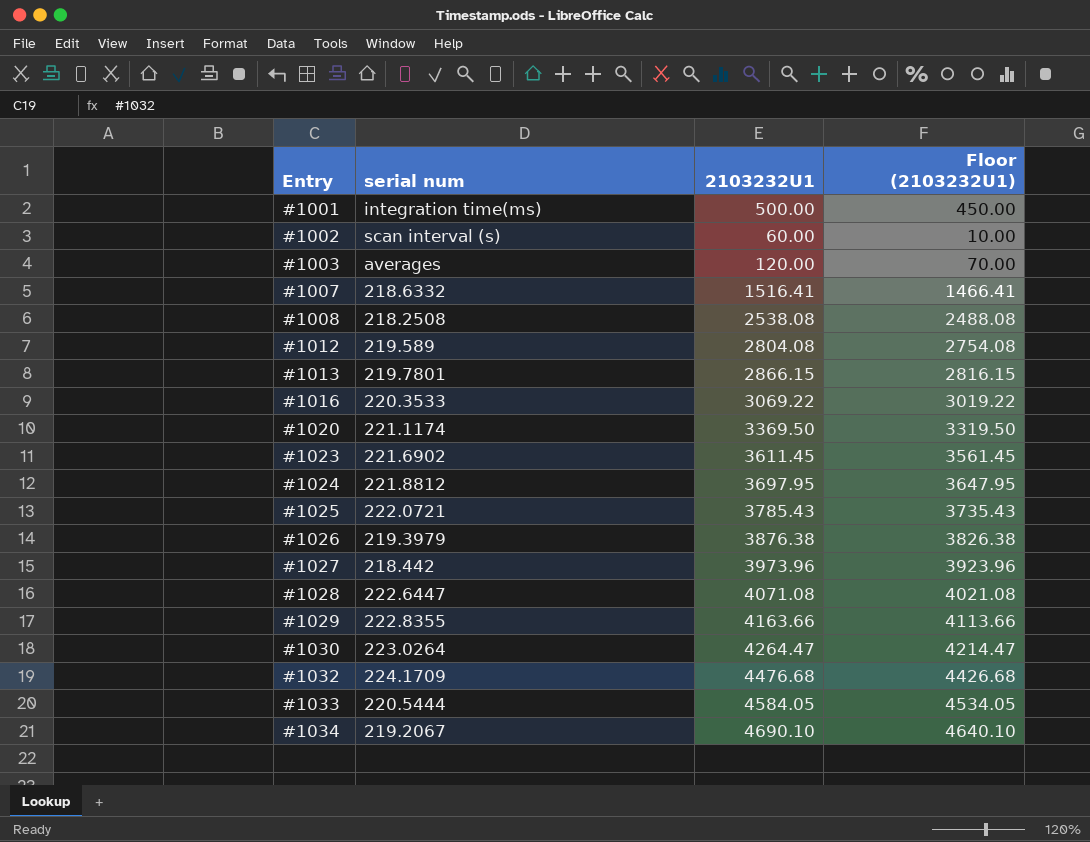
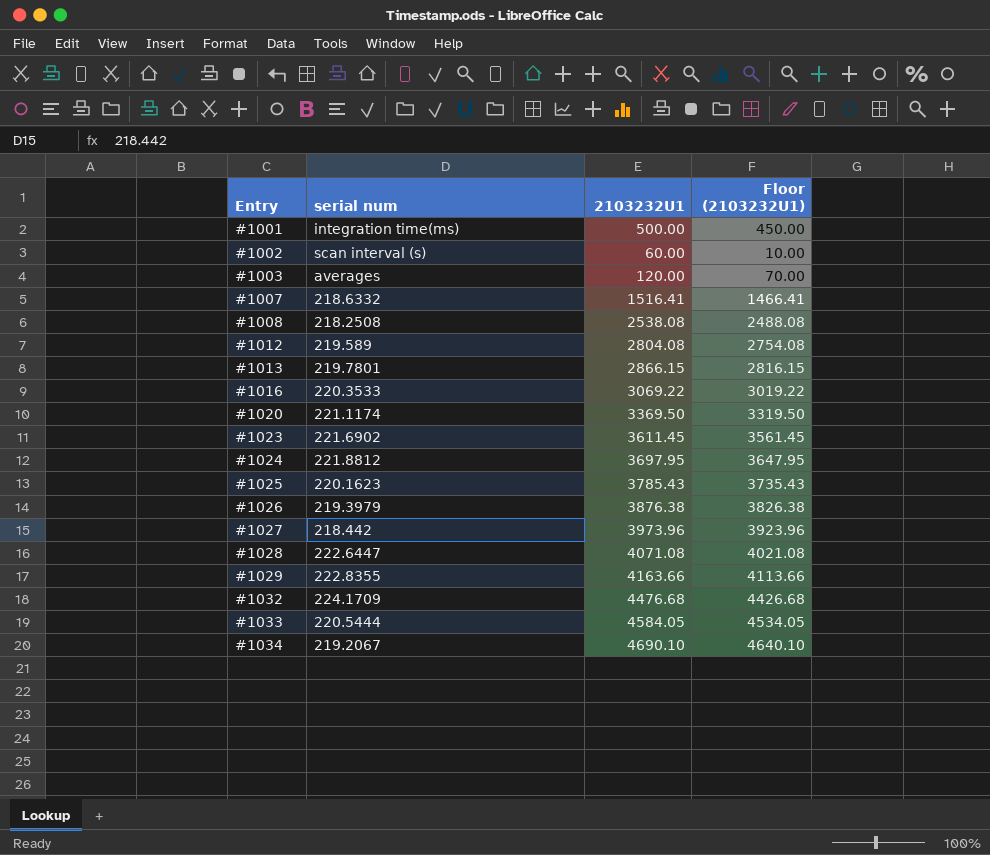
row #1030: 223.0264 | 4264.47 | 4214.47 -> none
#1025 | serial num: 222.0721 -> 220.1623

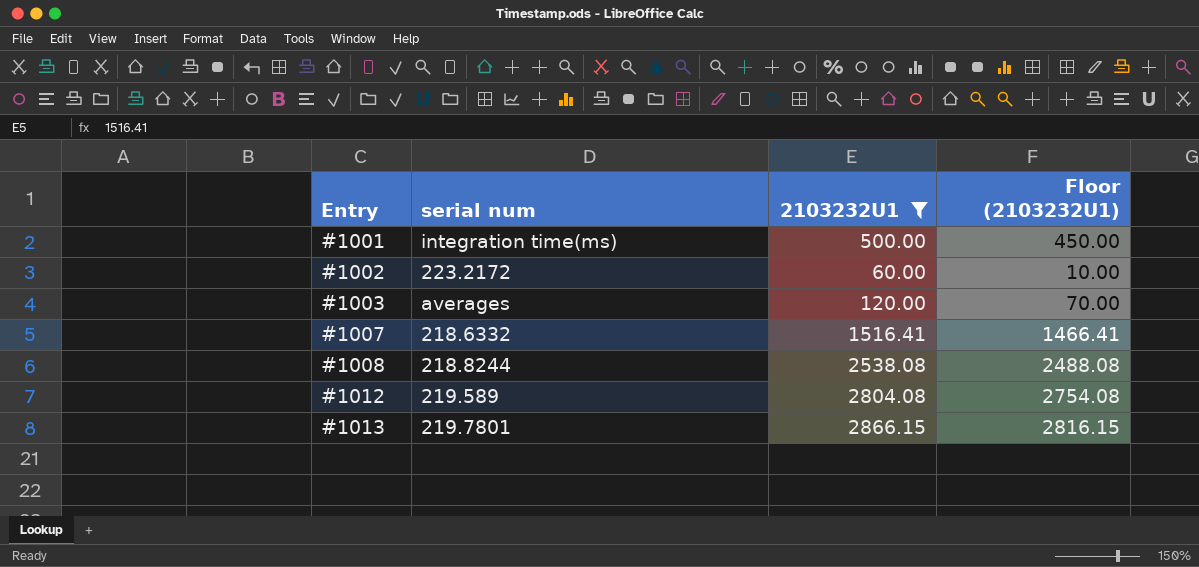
filter: none -> 2103232U1 <= 2866.15
#1002 | serial num: scan interval (s) -> 223.2172
#1008 | serial num: 218.2508 -> 218.8244

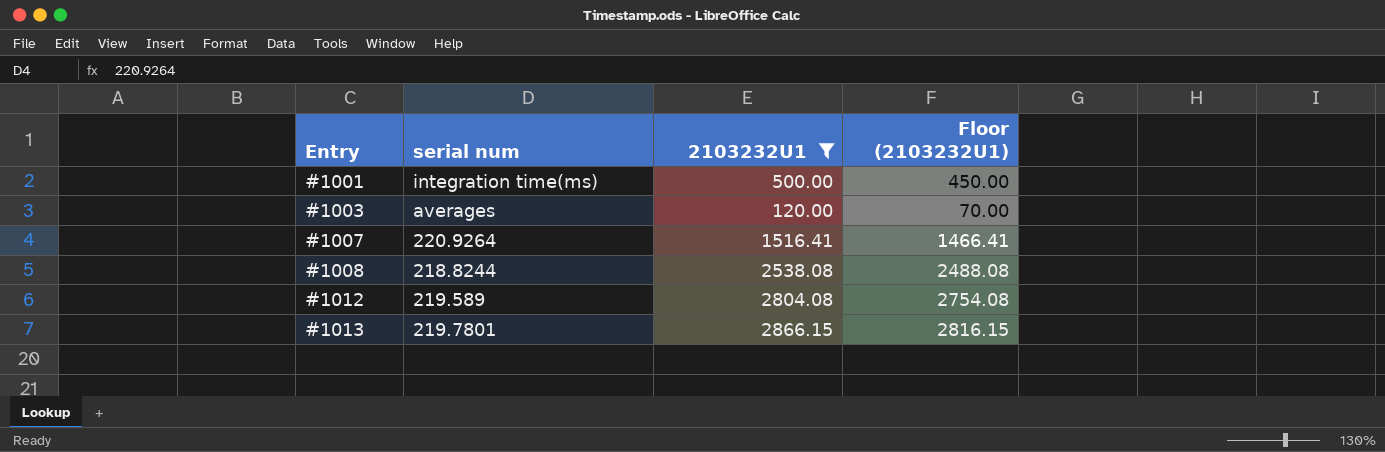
row #1002: 223.2172 | 60.00 | 10.00 -> none
#1007 | serial num: 218.6332 -> 220.9264

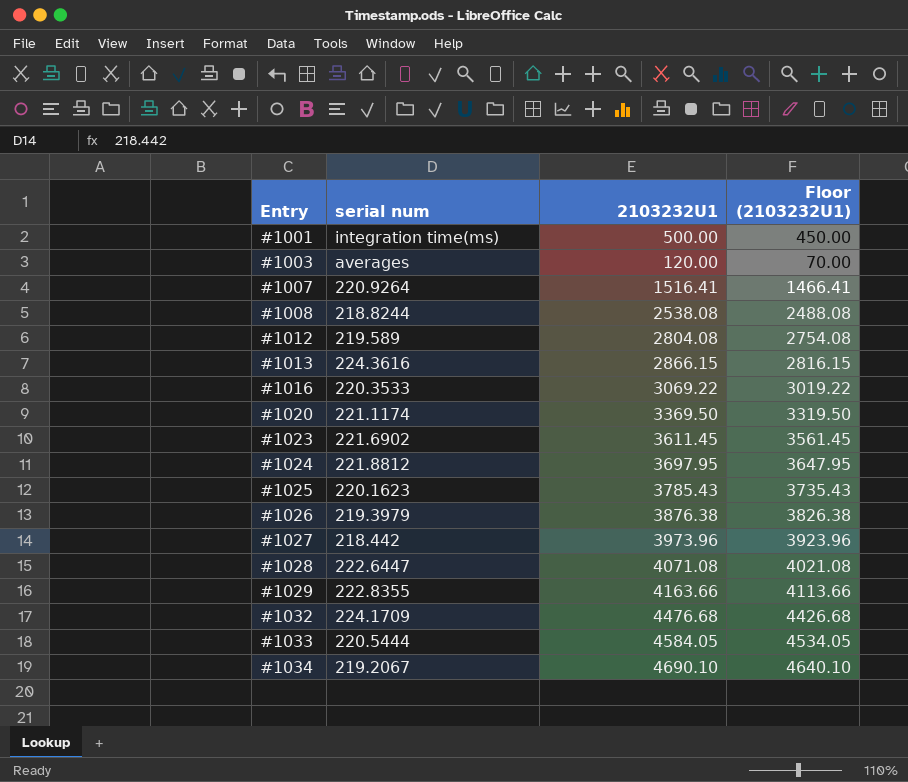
filter: 2103232U1 <= 2866.15 -> none
#1013 | serial num: 219.7801 -> 224.3616

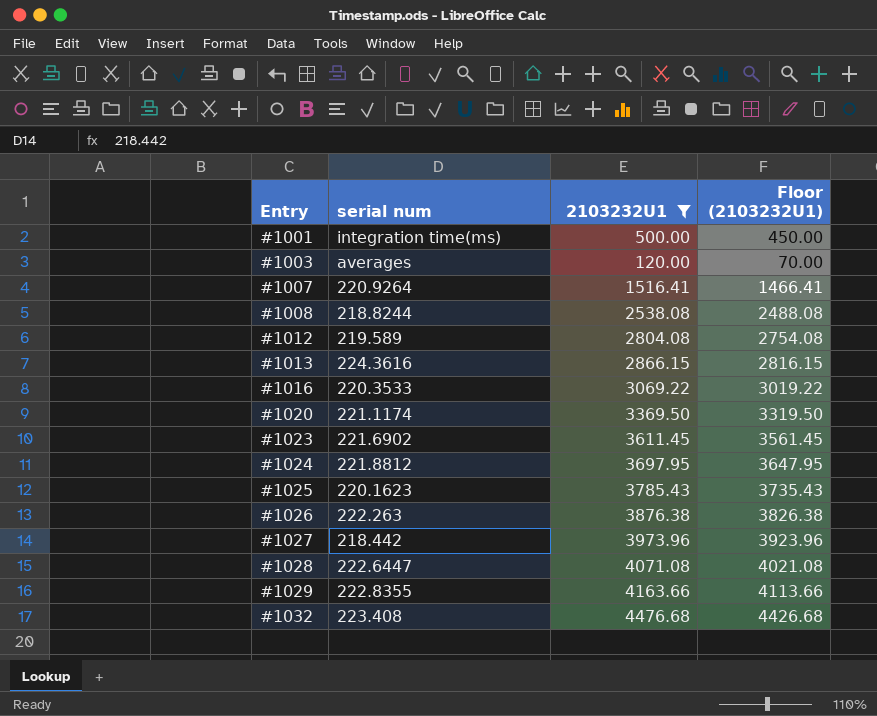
filter: none -> 2103232U1 <= 4476.68
#1026 | serial num: 219.3979 -> 222.263
#1032 | serial num: 224.1709 -> 223.408

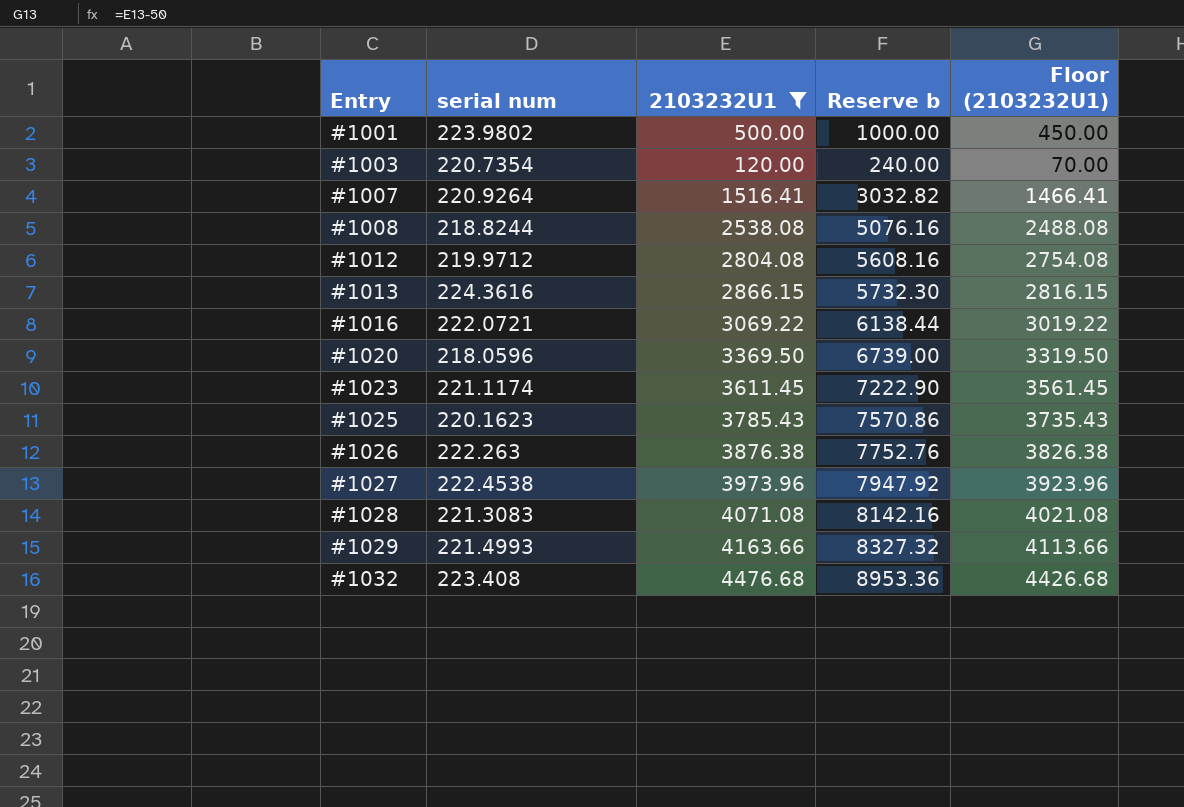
column Reserve b | formula: none -> [2103232U1] * 2
row #1024: 221.8812 | 3697.95 | 3647.95 -> none
#1001 | serial num: integration time(ms) -> 223.9802
#1003 | serial num: averages -> 220.7354
#1012 | serial num: 219.589 -> 219.9712
#1016 | serial num: 220.3533 -> 222.0721
#1020 | serial num: 221.1174 -> 218.0596
#1023 | serial num: 221.6902 -> 221.1174
#1027 | serial num: 218.442 -> 222.4538
#1028 | serial num: 222.6447 -> 221.3083
#1029 | serial num: 222.8355 -> 221.4993

